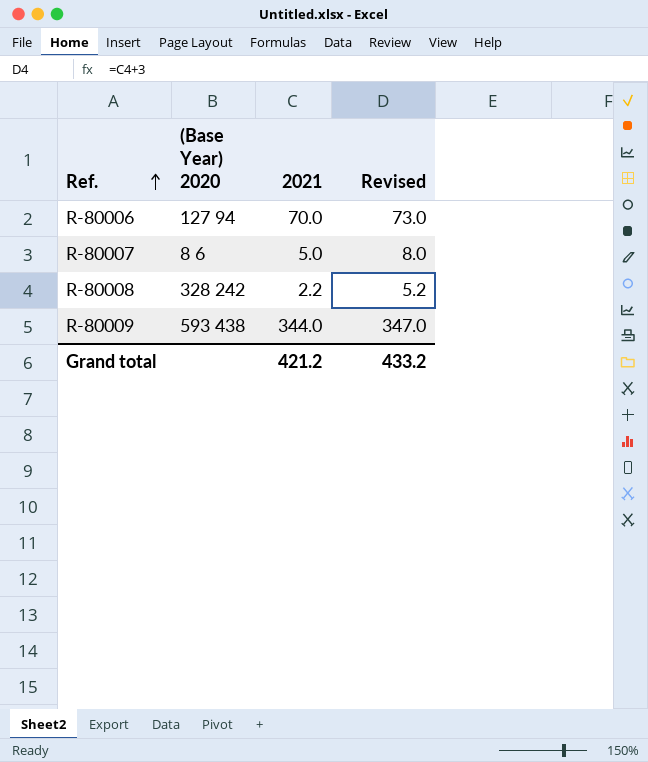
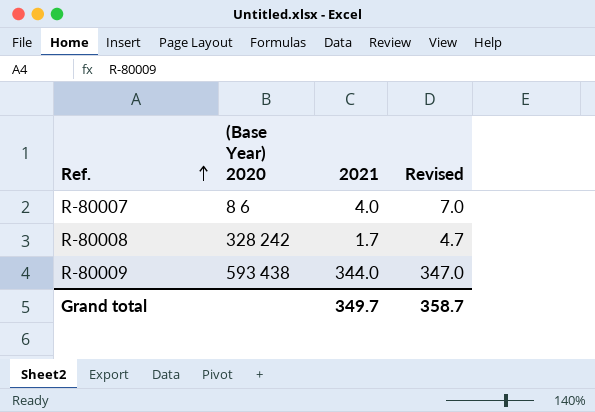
row R-80006: 127 94 | 70.0 | 73.0 -> none
R-80007 | 2021: 5.0 -> 4.0
R-80007 | Revised: 8.0 -> 7.0
R-80008 | 2021: 2.2 -> 1.7
R-80008 | Revised: 5.2 -> 4.7
Grand total | 2021: 421.2 -> 349.7
Grand total | Revised: 433.2 -> 358.7

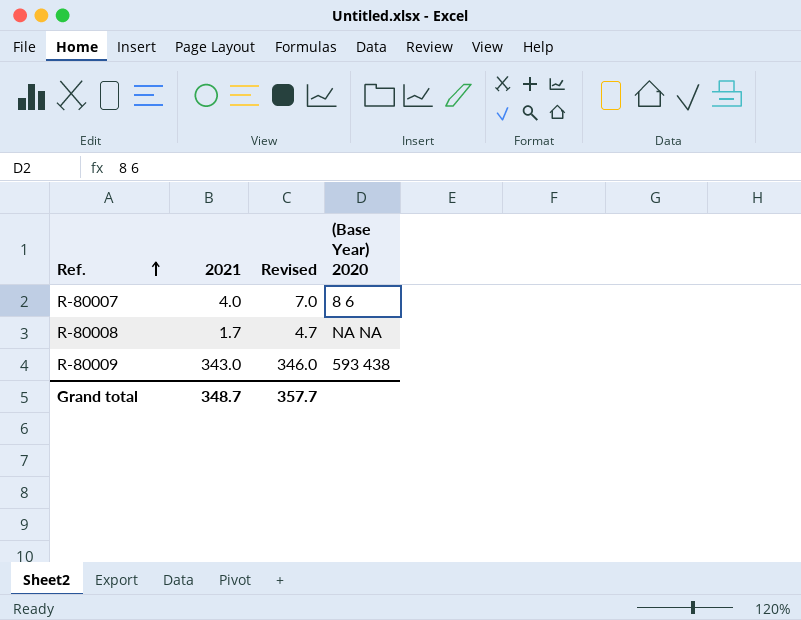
column (Base Year) 2020 | position: 2 -> 4
R-80008 | (Base Year) 2020: 328 242 -> NA NA
R-80009 | 2021: 344.0 -> 343.0
R-80009 | Revised: 347.0 -> 346.0
Grand total | 2021: 349.7 -> 348.7
Grand total | Revised: 358.7 -> 357.7

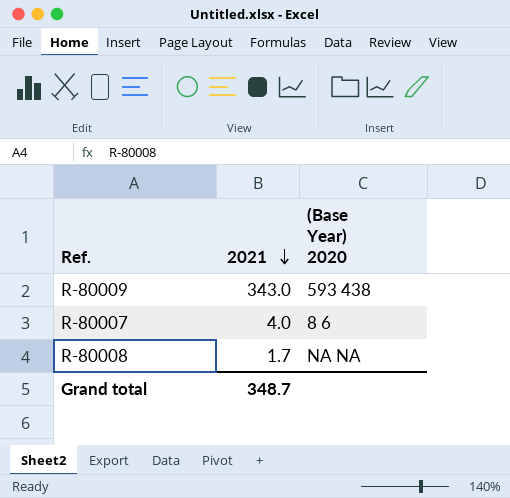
row order: Ref. ascending -> 2021 descending
column Revised | formula: [2021] + 3 -> none

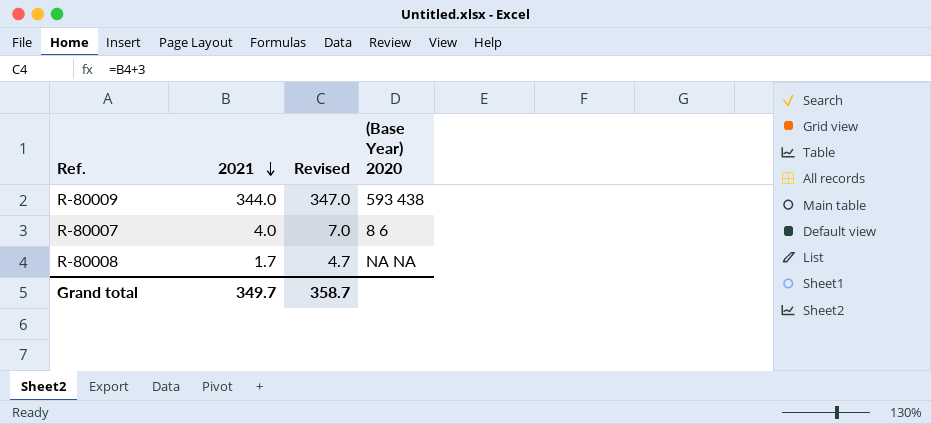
column Revised | formula: none -> [2021] + 3
R-80009 | 2021: 343.0 -> 344.0
Grand total | 2021: 348.7 -> 349.7

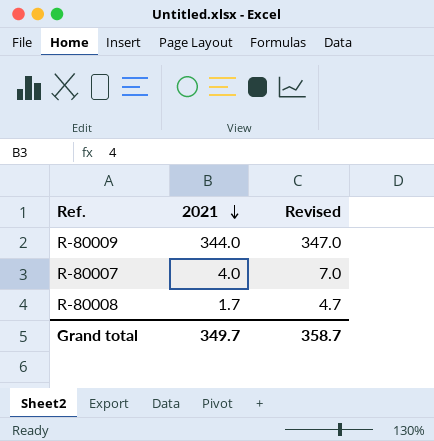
column (Base Year) 2020 | position: 4 -> none

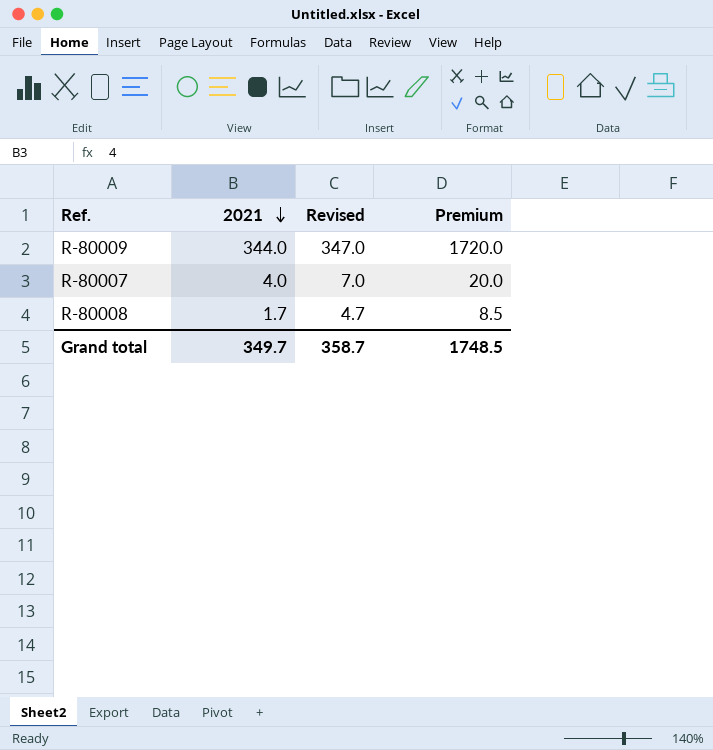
column Premium | formula: none -> [2021] * 5

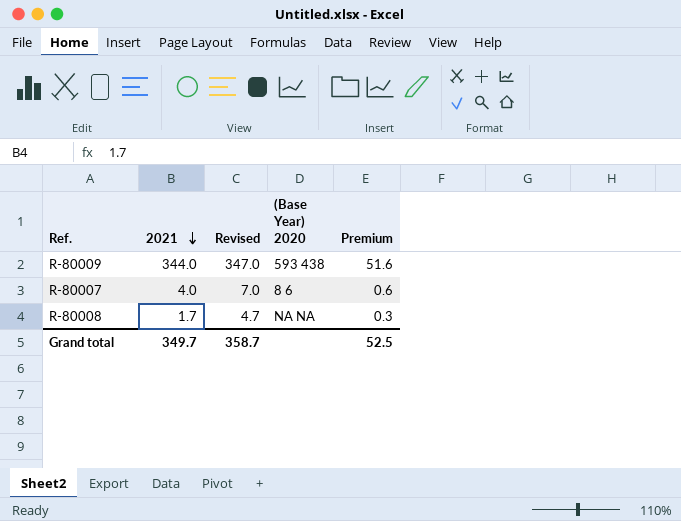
column (Base Year) 2020 | position: none -> 4
column Premium | formula: [2021] * 5 -> [2021] * 0.15
Grand total | Premium: 1748.5 -> 52.5

